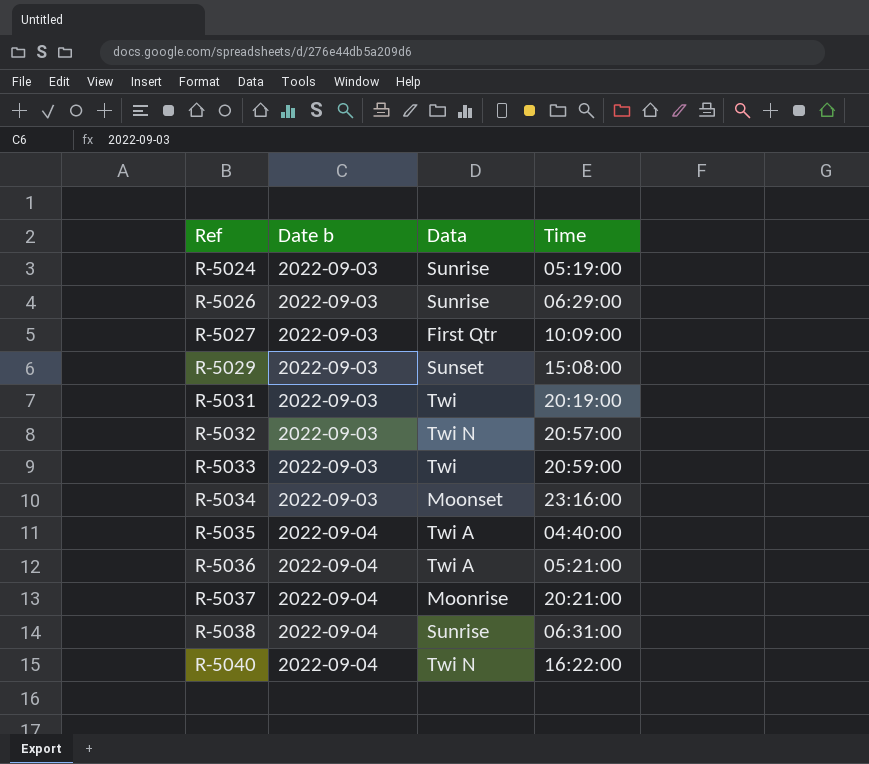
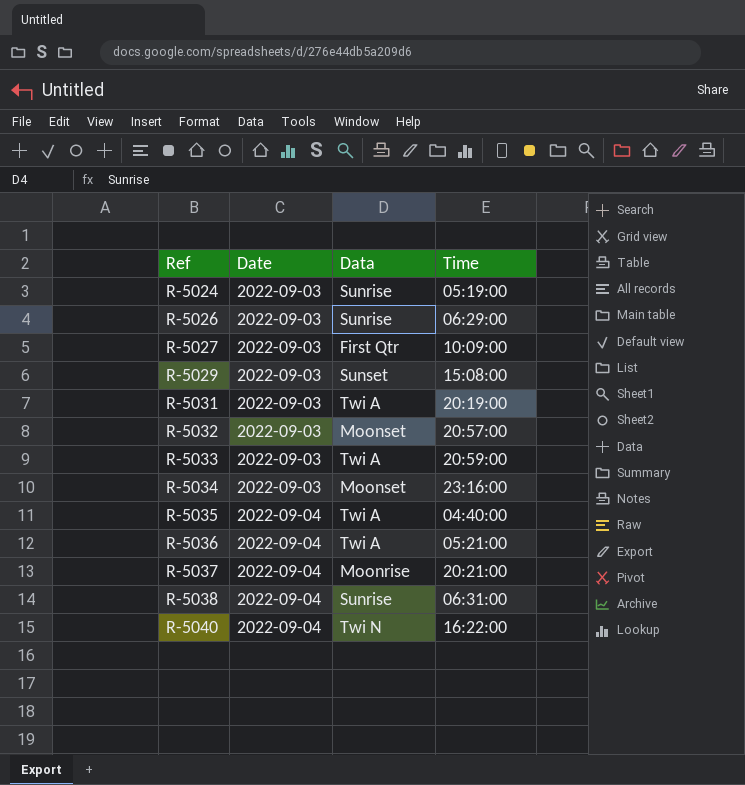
column name: Date b -> Date
R-5031 | Data: Twi -> Twi A
R-5032 | Data: Twi N -> Moonset
R-5033 | Data: Twi -> Twi A

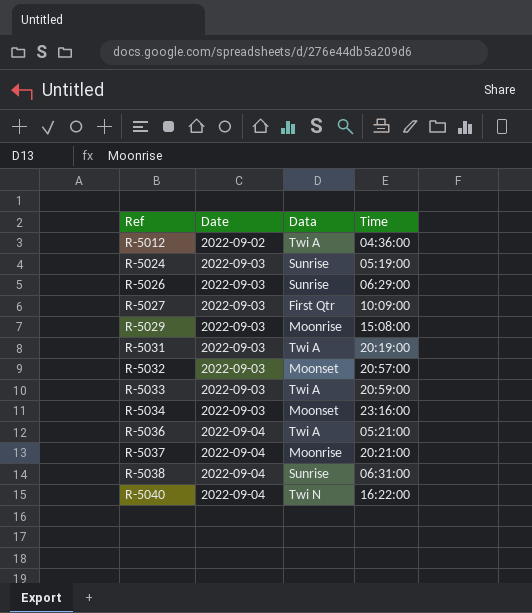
row R-5035: 2022-09-04 | Twi A | 04:40:00 -> none
row R-5012: none -> 2022-09-02 | Twi A | 04:36:00
R-5029 | Data: Sunset -> Moonrise

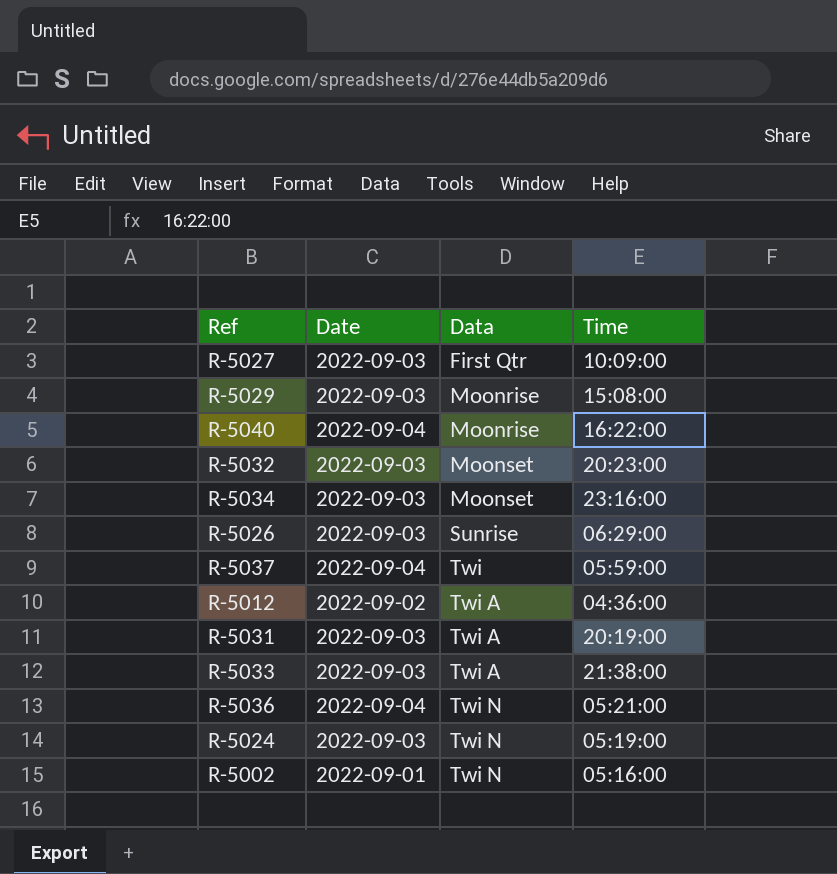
row order: Ref ascending -> Data ascending
row R-5038: 2022-09-04 | Sunrise | 06:31:00 -> none
R-5040 | Data: Twi N -> Moonrise
R-5032 | Time: 20:57:00 -> 20:23:00
R-5037 | Data: Moonrise -> Twi
R-5037 | Time: 20:21:00 -> 05:59:00
R-5033 | Time: 20:59:00 -> 21:38:00
R-5036 | Data: Twi A -> Twi N
R-5024 | Data: Sunrise -> Twi N
row R-5002: none -> 2022-09-01 | Twi N | 05:16:00

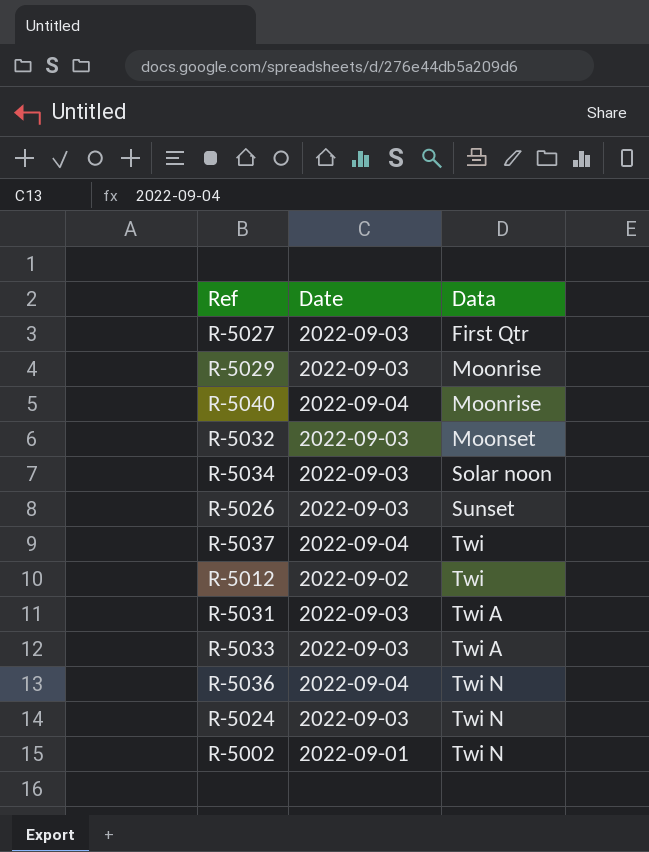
column Time | position: 4 -> none
R-5034 | Data: Moonset -> Solar noon
R-5026 | Data: Sunrise -> Sunset
R-5012 | Data: Twi A -> Twi

